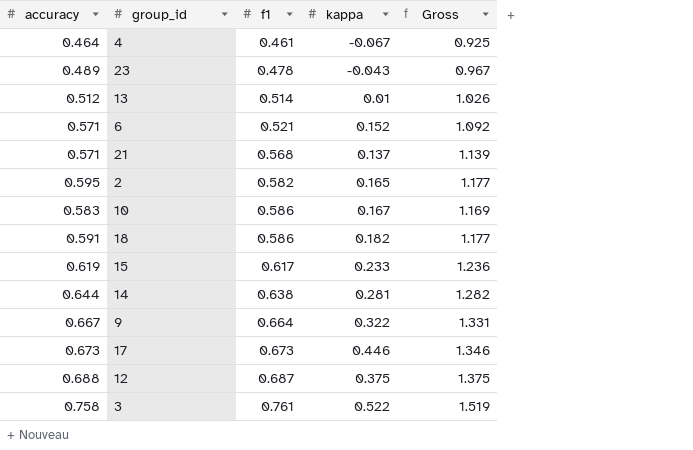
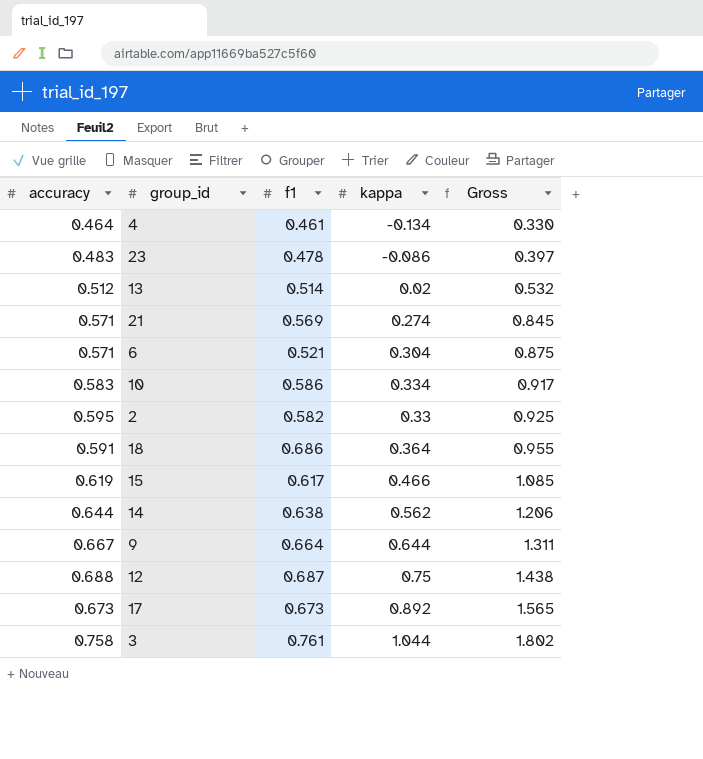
row order: f1 ascending -> Gross ascending
column Gross | formula: [accuracy] + [f1] -> [accuracy] + [kappa]
4 | kappa: -0.067 -> -0.134
23 | accuracy: 0.489 -> 0.483
23 | kappa: -0.043 -> -0.086
13 | kappa: 0.01 -> 0.02
21 | f1: 0.568 -> 0.569
21 | kappa: 0.137 -> 0.274
6 | kappa: 0.152 -> 0.304
10 | kappa: 0.167 -> 0.334
2 | kappa: 0.165 -> 0.33
18 | f1: 0.586 -> 0.686
18 | kappa: 0.182 -> 0.364
15 | kappa: 0.233 -> 0.466
14 | kappa: 0.281 -> 0.562
9 | kappa: 0.322 -> 0.644
12 | kappa: 0.375 -> 0.75
17 | kappa: 0.446 -> 0.892
3 | kappa: 0.522 -> 1.044

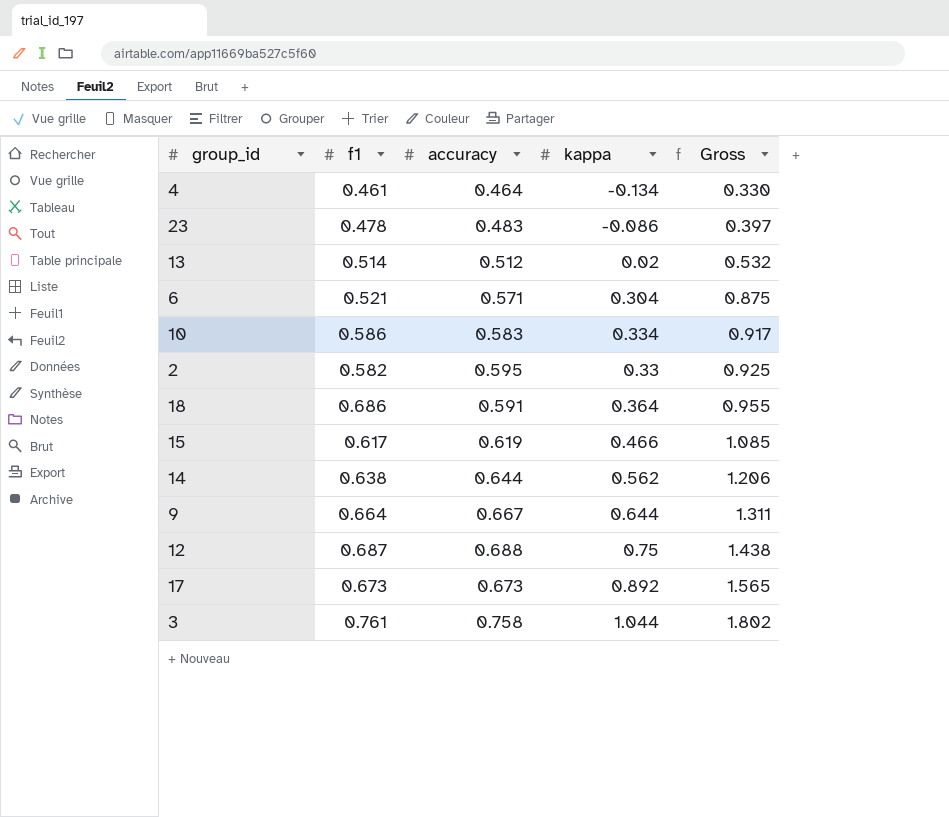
column accuracy | position: 1 -> 3
row 21: 0.571 | 0.569 | 0.274 | 0.845 -> none

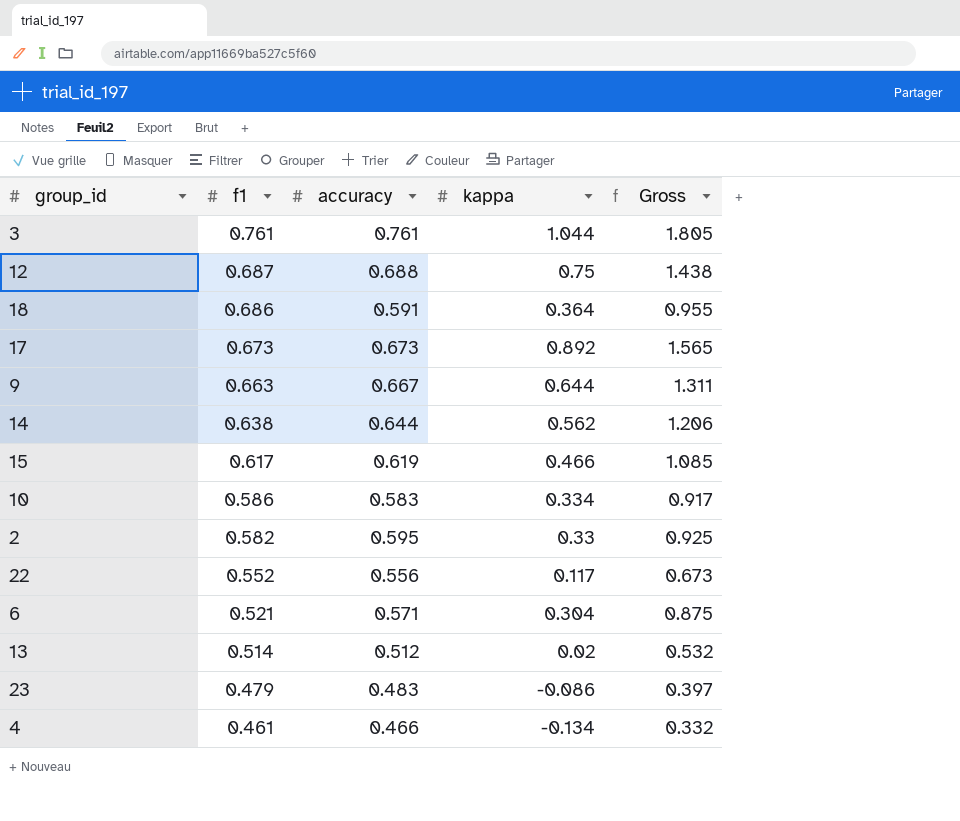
row order: Gross ascending -> f1 descending
3 | accuracy: 0.758 -> 0.761
3 | Gross: 1.802 -> 1.805
9 | f1: 0.664 -> 0.663
row 22: none -> 0.552 | 0.556 | 0.117 | 0.673
23 | f1: 0.478 -> 0.479
4 | accuracy: 0.464 -> 0.466
4 | Gross: 0.330 -> 0.332

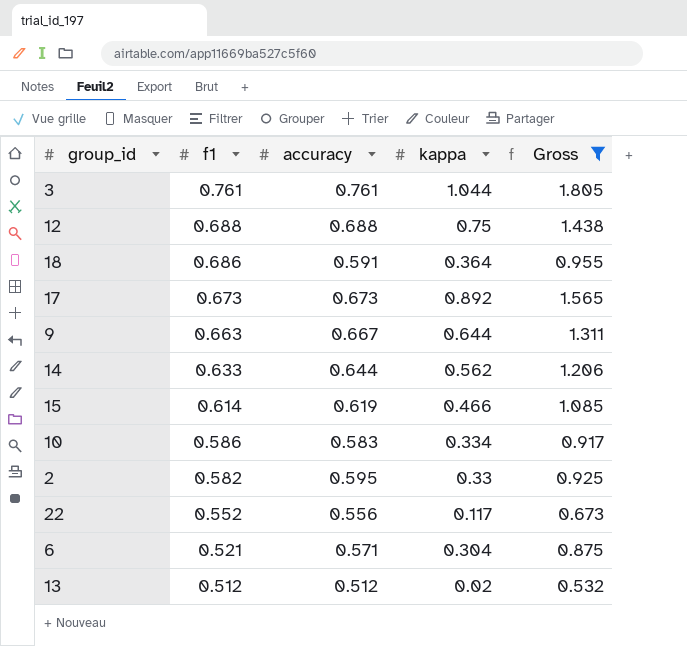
filter: none -> Gross >= 0.532
12 | f1: 0.687 -> 0.688
14 | f1: 0.638 -> 0.633
15 | f1: 0.617 -> 0.614
13 | f1: 0.514 -> 0.512

